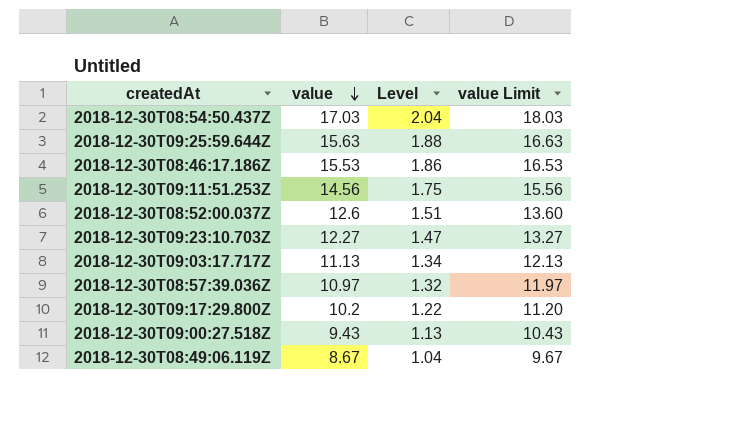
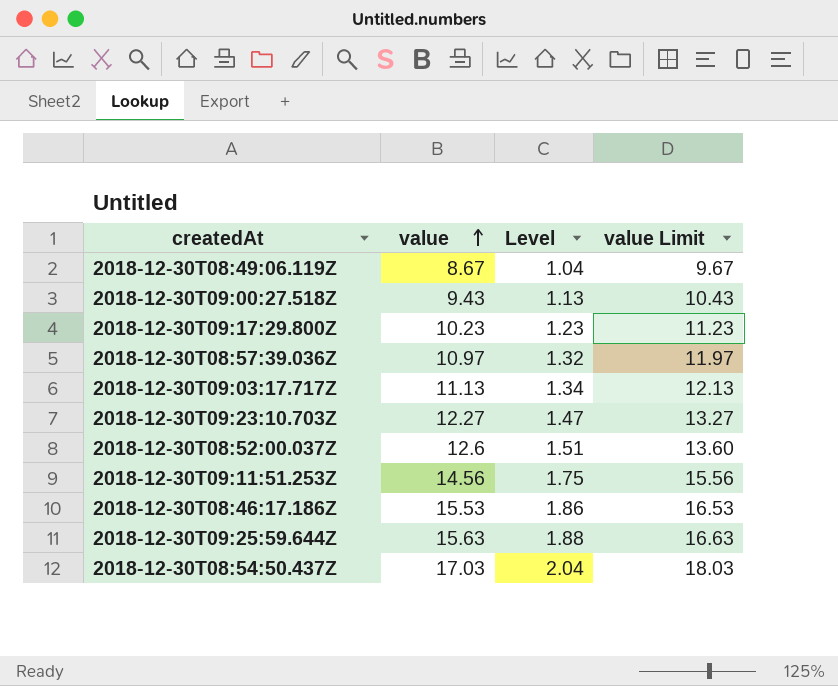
row order: value descending -> value ascending
2018-12-30T09:17:29.800Z | value: 10.2 -> 10.23
2018-12-30T09:17:29.800Z | Level: 1.22 -> 1.23
2018-12-30T09:17:29.800Z | value Limit: 11.20 -> 11.23

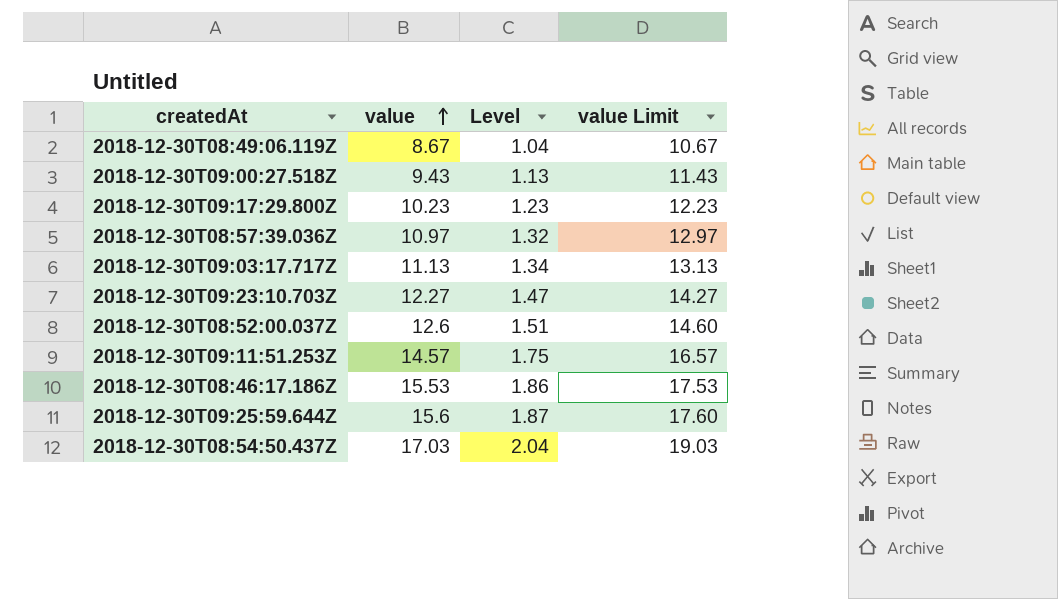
column value Limit | formula: [value] + 1 -> [value] + 2
2018-12-30T09:11:51.253Z | value: 14.56 -> 14.57
2018-12-30T09:25:59.644Z | value: 15.63 -> 15.6
2018-12-30T09:25:59.644Z | Level: 1.88 -> 1.87

